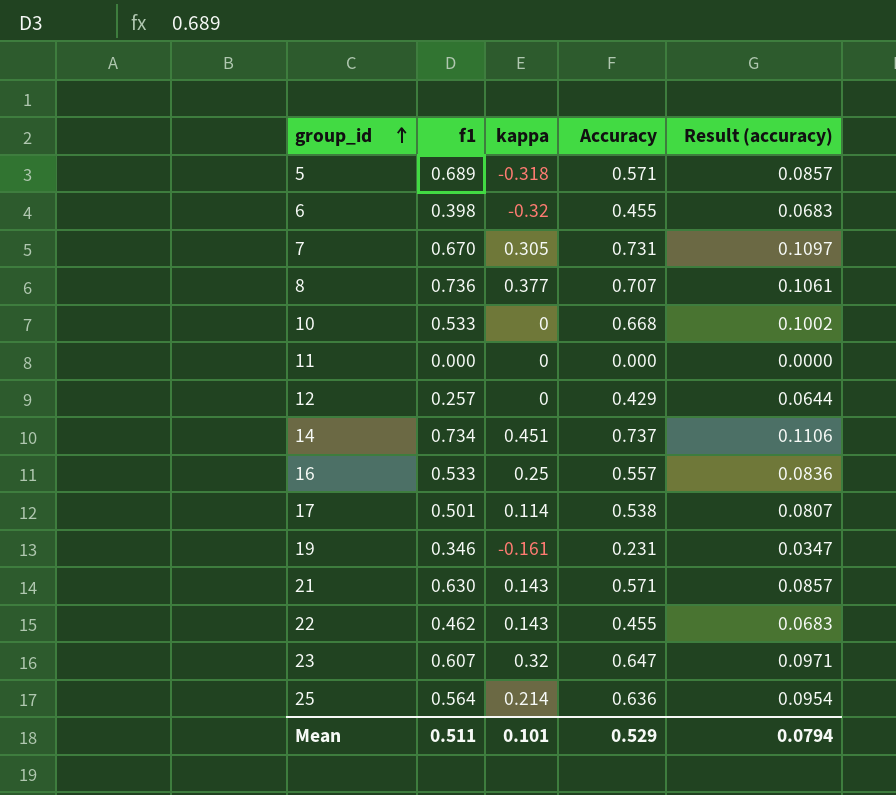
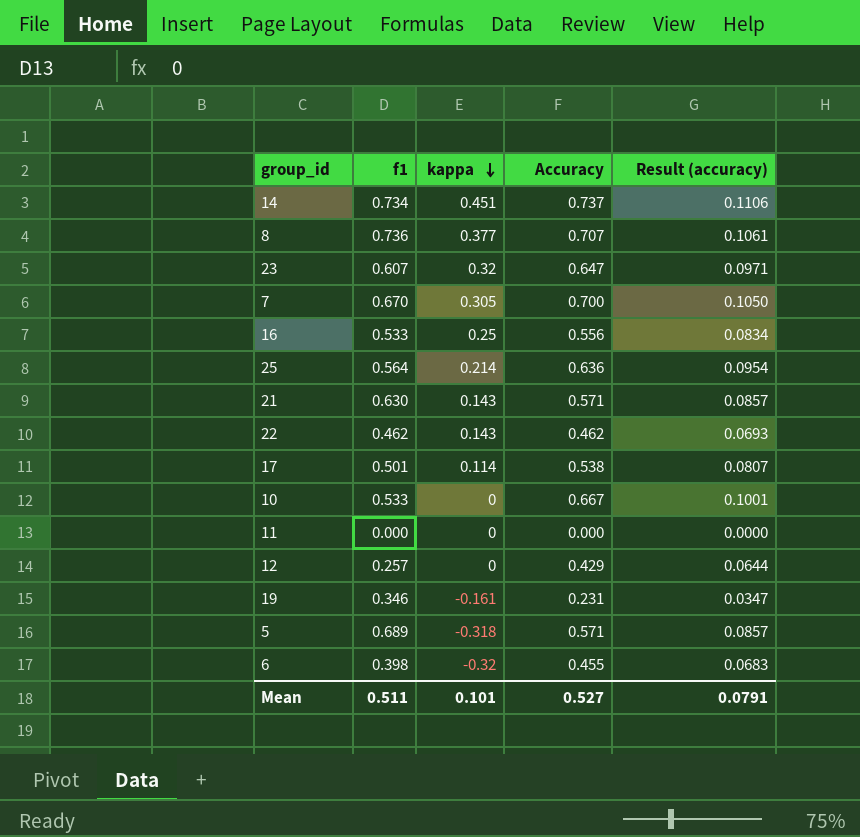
row order: group_id ascending -> kappa descending
7 | Accuracy: 0.731 -> 0.700
7 | Result (accuracy): 0.1097 -> 0.1050
16 | Accuracy: 0.557 -> 0.556
16 | Result (accuracy): 0.0836 -> 0.0834
22 | Accuracy: 0.455 -> 0.462
22 | Result (accuracy): 0.0683 -> 0.0693
10 | Accuracy: 0.668 -> 0.667
10 | Result (accuracy): 0.1002 -> 0.1001
Mean | Accuracy: 0.529 -> 0.527
Mean | Result (accuracy): 0.0794 -> 0.0791

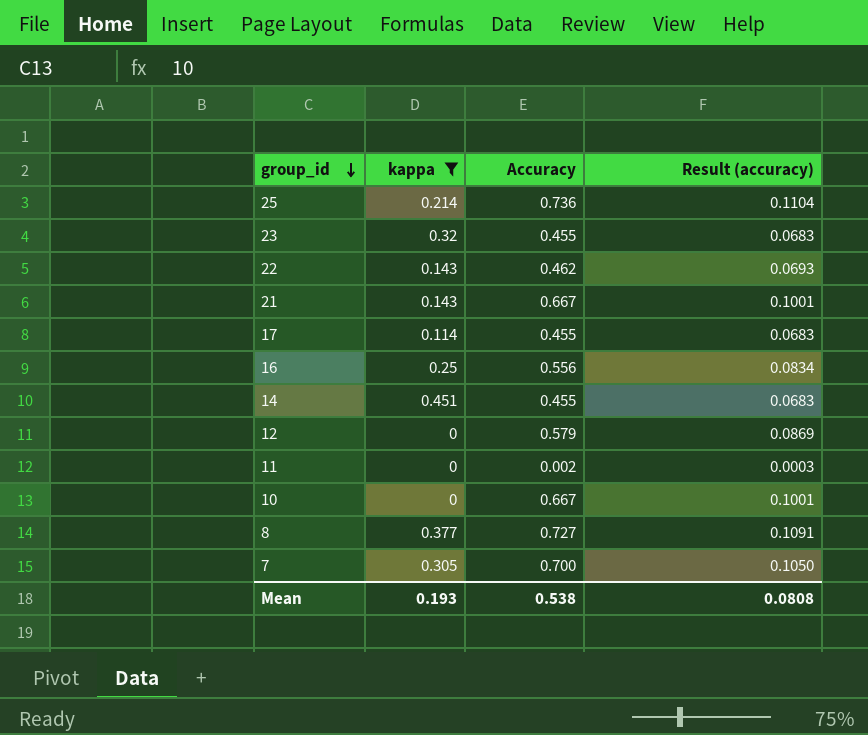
filter: none -> kappa >= 0
row order: kappa descending -> group_id descending
column f1 | position: 2 -> none
25 | Accuracy: 0.636 -> 0.736
25 | Result (accuracy): 0.0954 -> 0.1104
23 | Accuracy: 0.647 -> 0.455
23 | Result (accuracy): 0.0971 -> 0.0683
21 | Accuracy: 0.571 -> 0.667
21 | Result (accuracy): 0.0857 -> 0.1001
17 | Accuracy: 0.538 -> 0.455
17 | Result (accuracy): 0.0807 -> 0.0683
14 | Accuracy: 0.737 -> 0.455
14 | Result (accuracy): 0.1106 -> 0.0683
12 | Accuracy: 0.429 -> 0.579
12 | Result (accuracy): 0.0644 -> 0.0869
11 | Accuracy: 0.000 -> 0.002
11 | Result (accuracy): 0.0000 -> 0.0003
8 | Accuracy: 0.707 -> 0.727
8 | Result (accuracy): 0.1061 -> 0.1091
Mean | kappa: 0.101 -> 0.193
Mean | Accuracy: 0.527 -> 0.538
Mean | Result (accuracy): 0.0791 -> 0.0808

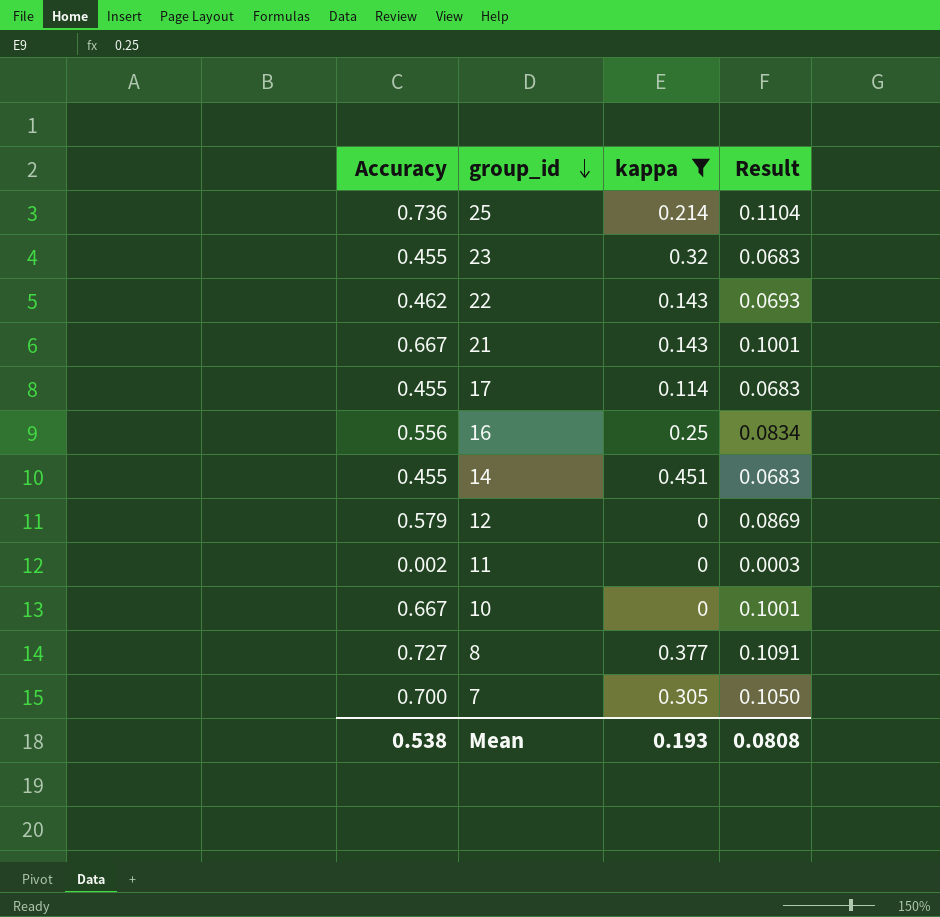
column Accuracy | position: 3 -> 1
column name: Result (accuracy) -> Result

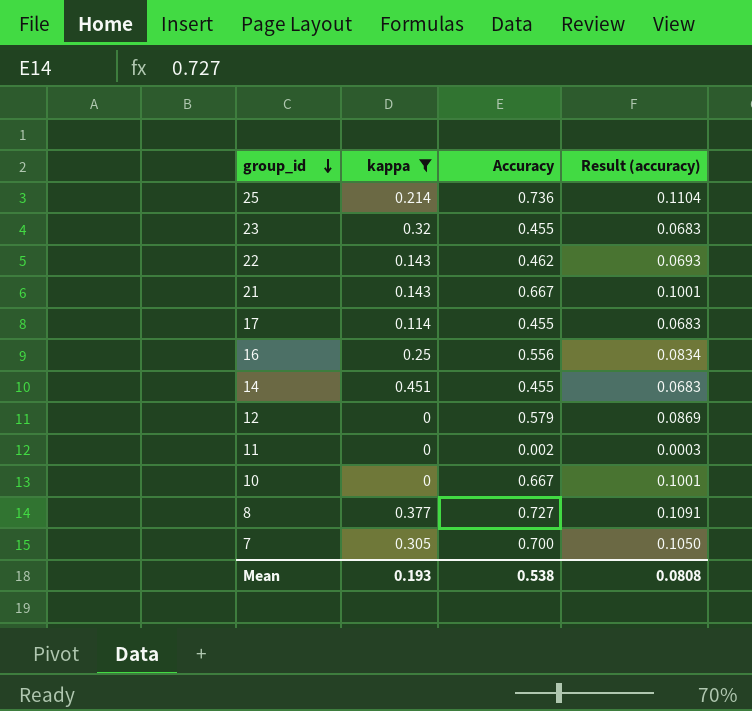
column Accuracy | position: 1 -> 3
column name: Result -> Result (accuracy)

